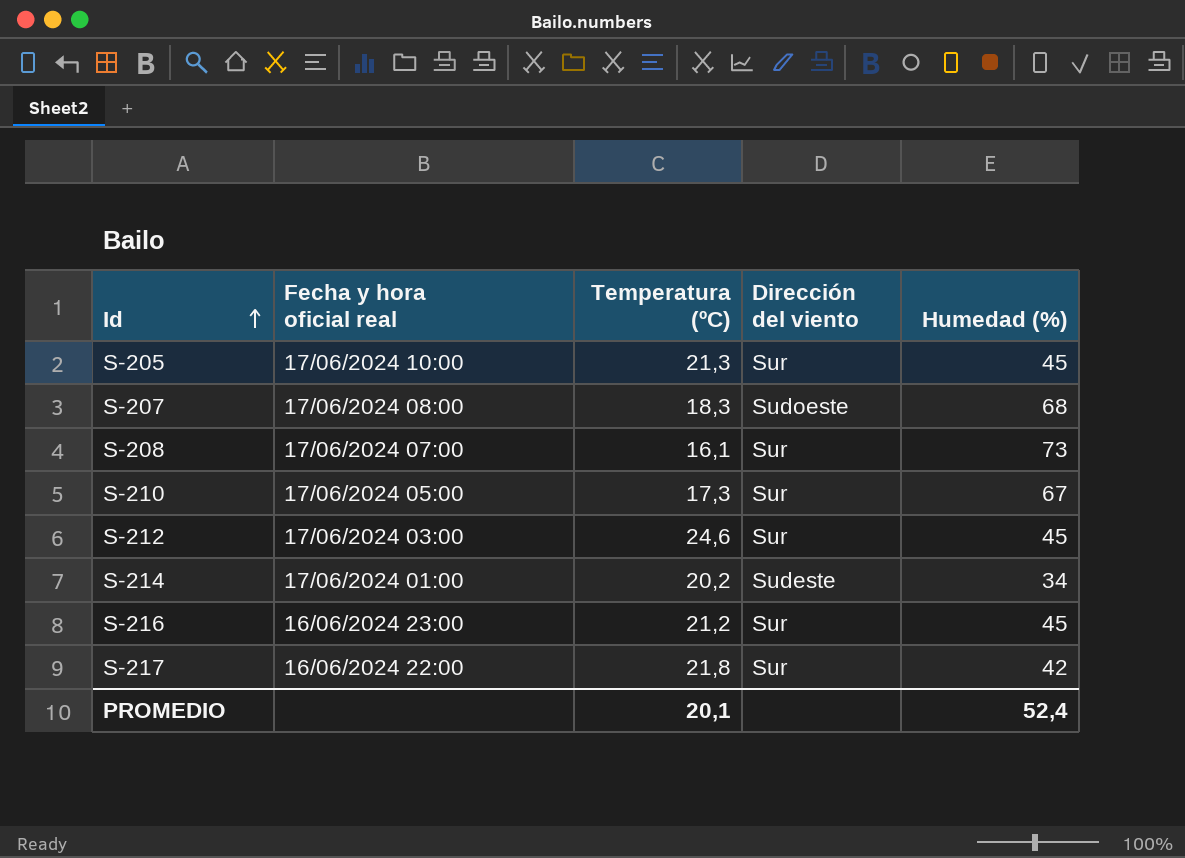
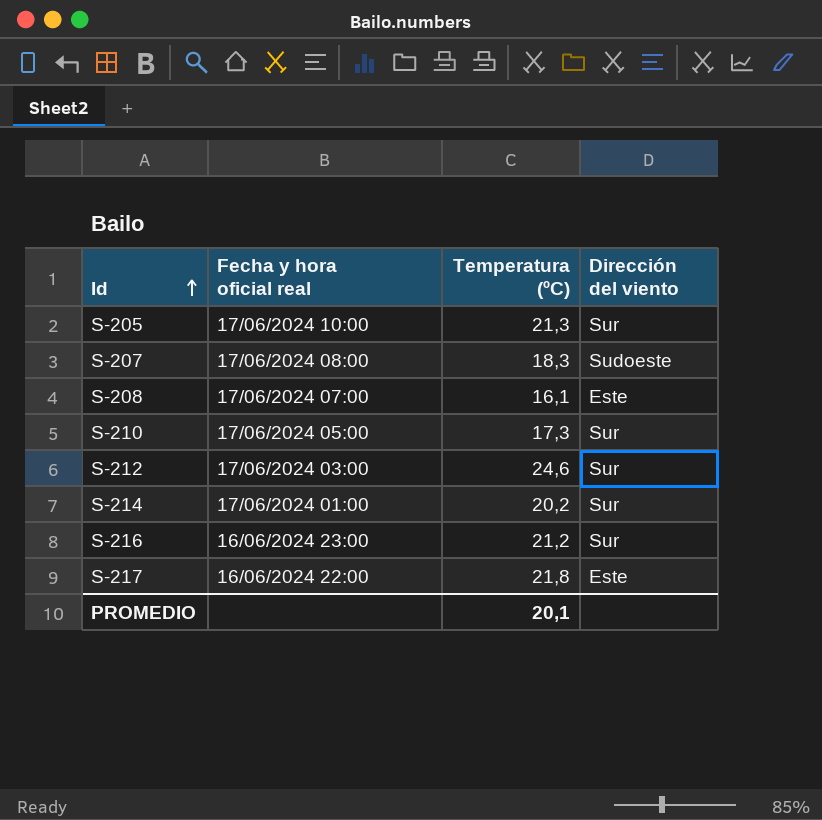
column Humedad (%) | position: 5 -> none
S-208 | Dirección del viento: Sur -> Este
S-214 | Dirección del viento: Sudeste -> Sur
S-217 | Dirección del viento: Sur -> Este

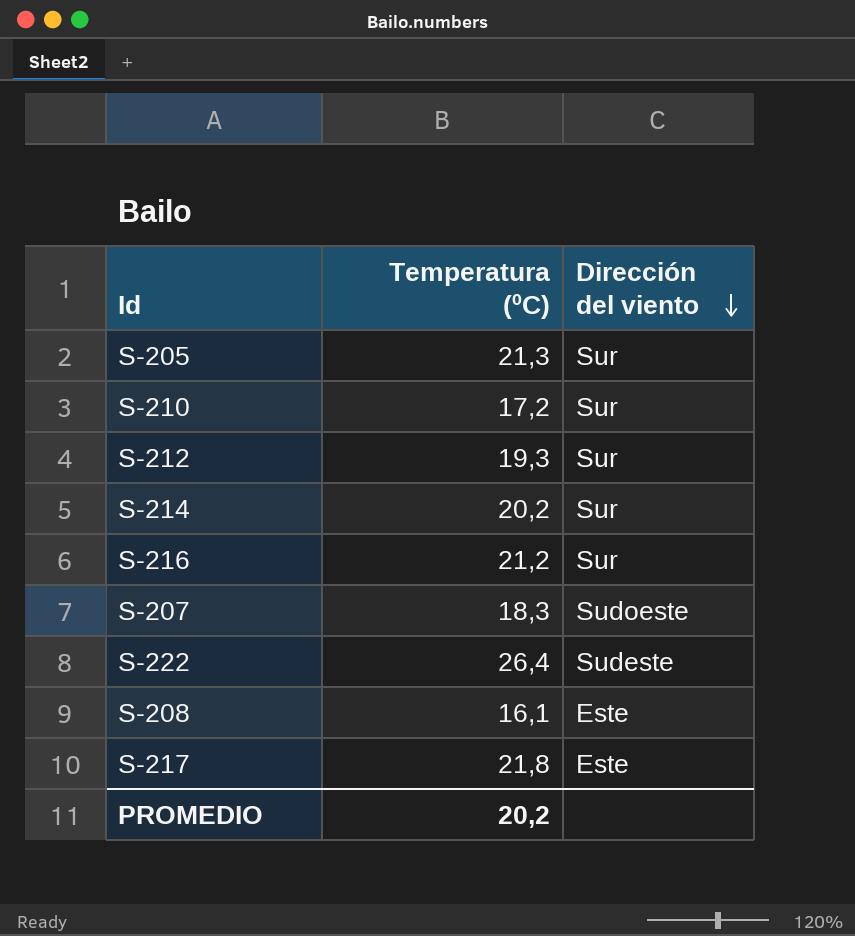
row order: Id ascending -> Dirección del viento descending
column Fecha y hora oficial real | position: 2 -> none
S-210 | Temperatura (ºC): 17,3 -> 17,2
S-212 | Temperatura (ºC): 24,6 -> 19,3
row S-222: none -> 26,4 | Sudeste
PROMEDIO | Temperatura (ºC): 20,1 -> 20,2

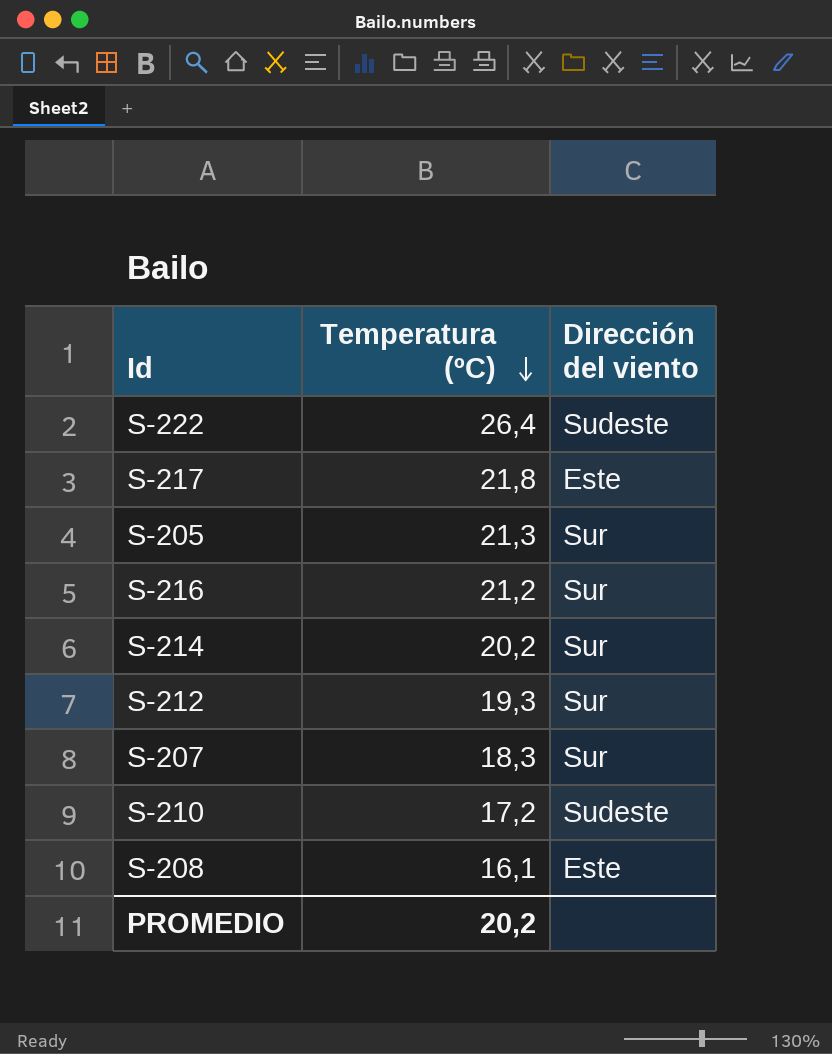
row order: Dirección del viento descending -> Temperatura (ºC) descending
S-207 | Dirección del viento: Sudoeste -> Sur
S-210 | Dirección del viento: Sur -> Sudeste

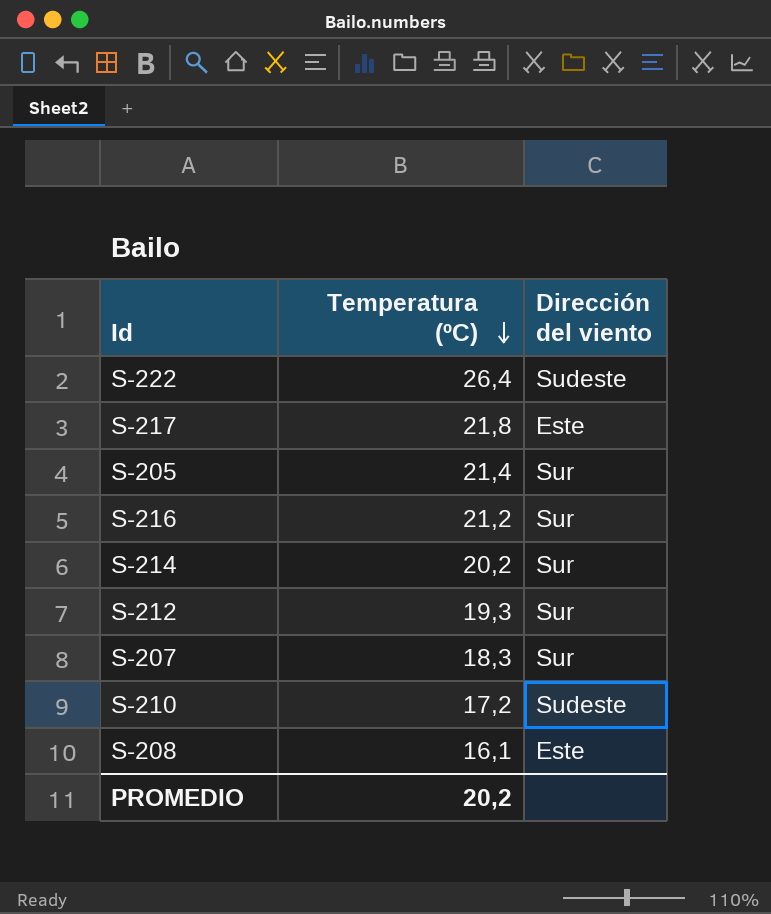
S-205 | Temperatura (ºC): 21,3 -> 21,4

